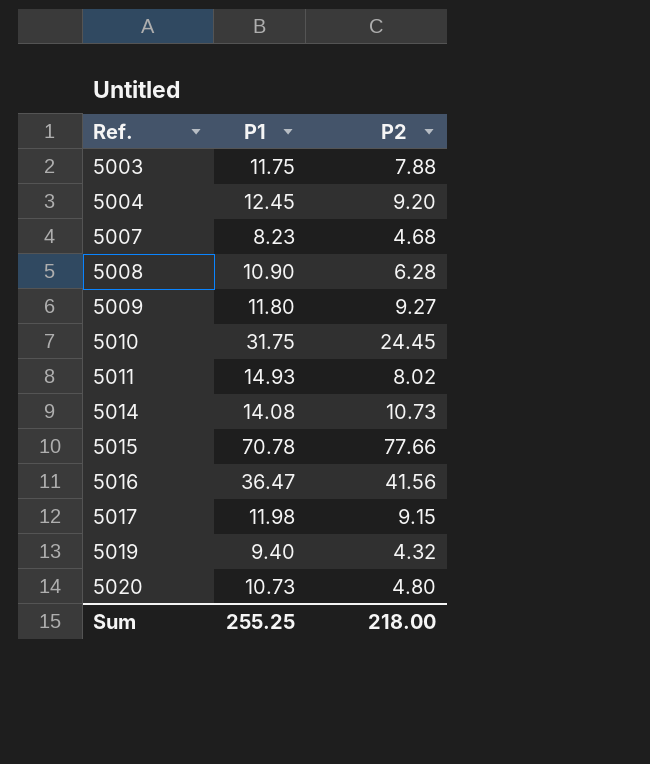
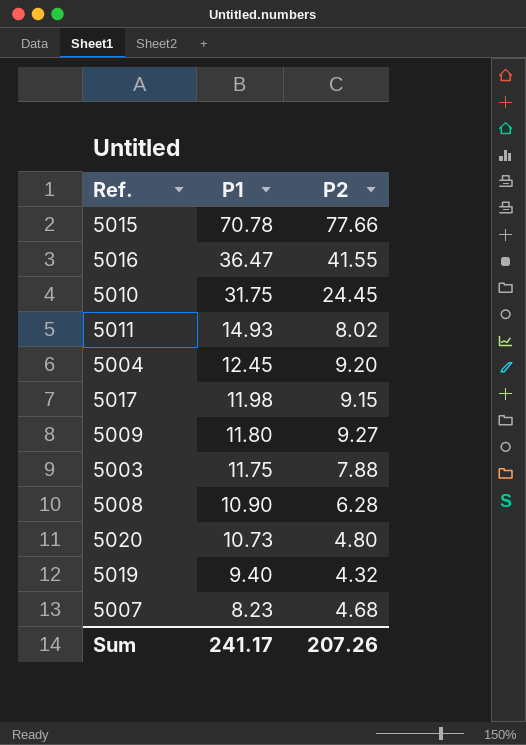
row order: Ref. ascending -> P1 descending
row 5014: 14.08 | 10.73 -> none
5016 | P2: 41.56 -> 41.55
Sum | P1: 255.25 -> 241.17
Sum | P2: 218.00 -> 207.26

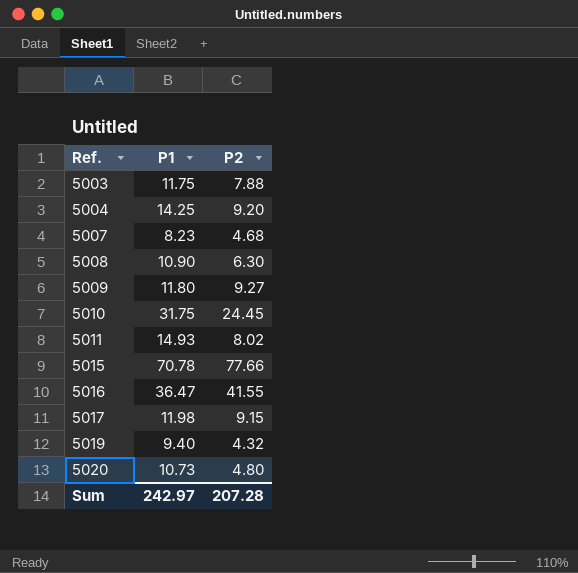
row order: P1 descending -> Ref. ascending
5004 | P1: 12.45 -> 14.25
5008 | P2: 6.28 -> 6.30
Sum | P1: 241.17 -> 242.97
Sum | P2: 207.26 -> 207.28

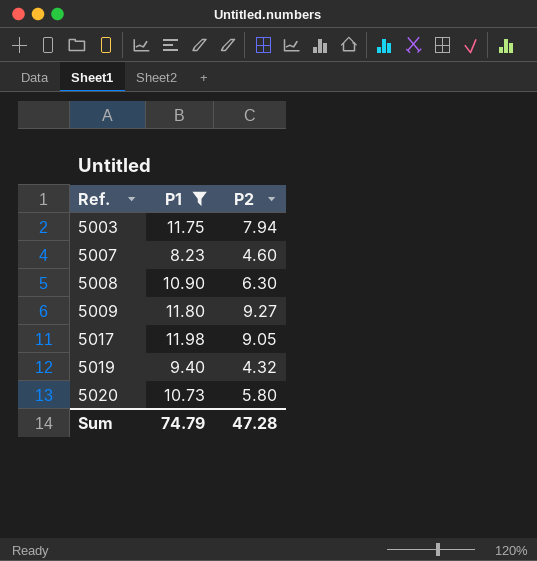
filter: none -> P1 <= 11.98
5003 | P2: 7.88 -> 7.94
5007 | P2: 4.68 -> 4.60
5017 | P2: 9.15 -> 9.05
5020 | P2: 4.80 -> 5.80
Sum | P1: 242.97 -> 74.79
Sum | P2: 207.28 -> 47.28

